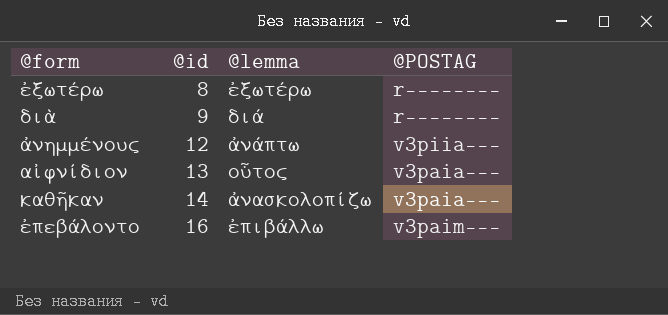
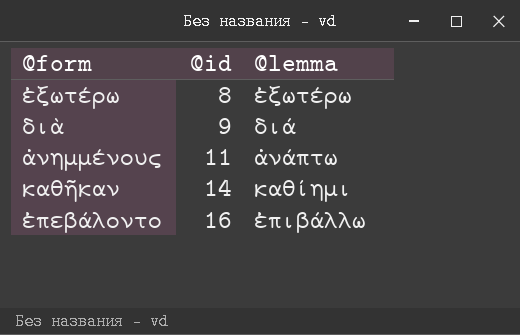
column @POSTAG | position: 4 -> none
row αἰφνίδιον: 13 | οὗτος | v3paia--- -> none
ἀνημμένους | @id: 12 -> 11
καθῆκαν | @lemma: ἀνασκολοπίζω -> καθίημι

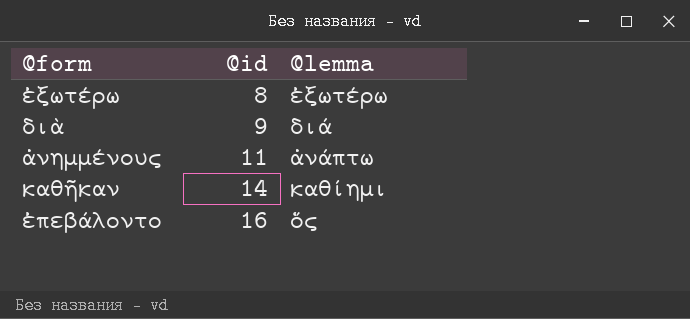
ἐπεβάλοντο | @lemma: ἐπιβάλλω -> ὅς

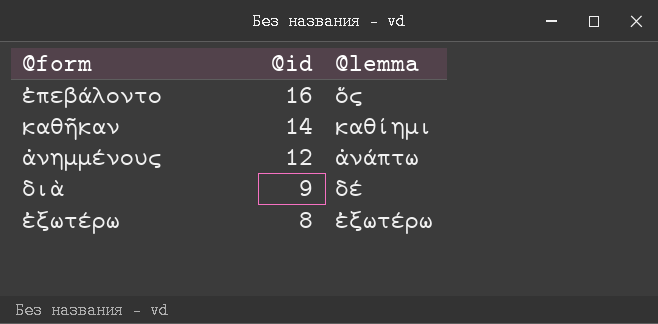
row order: @id ascending -> @id descending
ἀνημμένους | @id: 11 -> 12
διὰ | @lemma: διά -> δέ

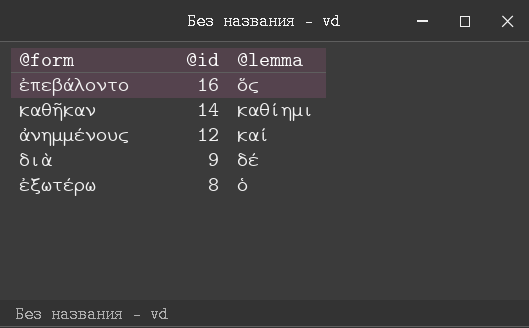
ἀνημμένους | @lemma: ἀνάπτω -> καί
ἐξωτέρω | @lemma: ἐξωτέρω -> ὁ

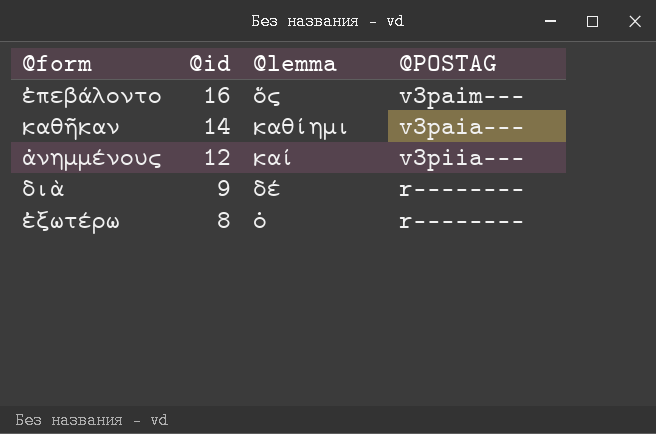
column @POSTAG | position: none -> 4

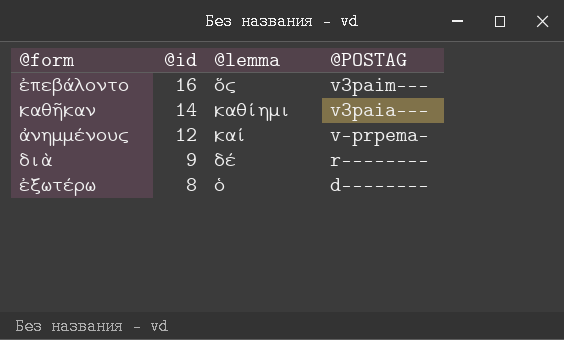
ἀνημμένους | @POSTAG: v3piia--- -> v-prpema-
ἐξωτέρω | @POSTAG: r-------- -> d--------

